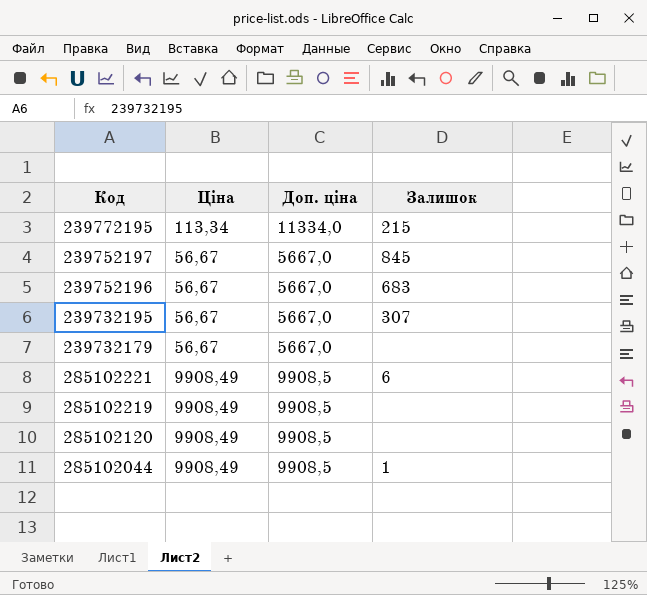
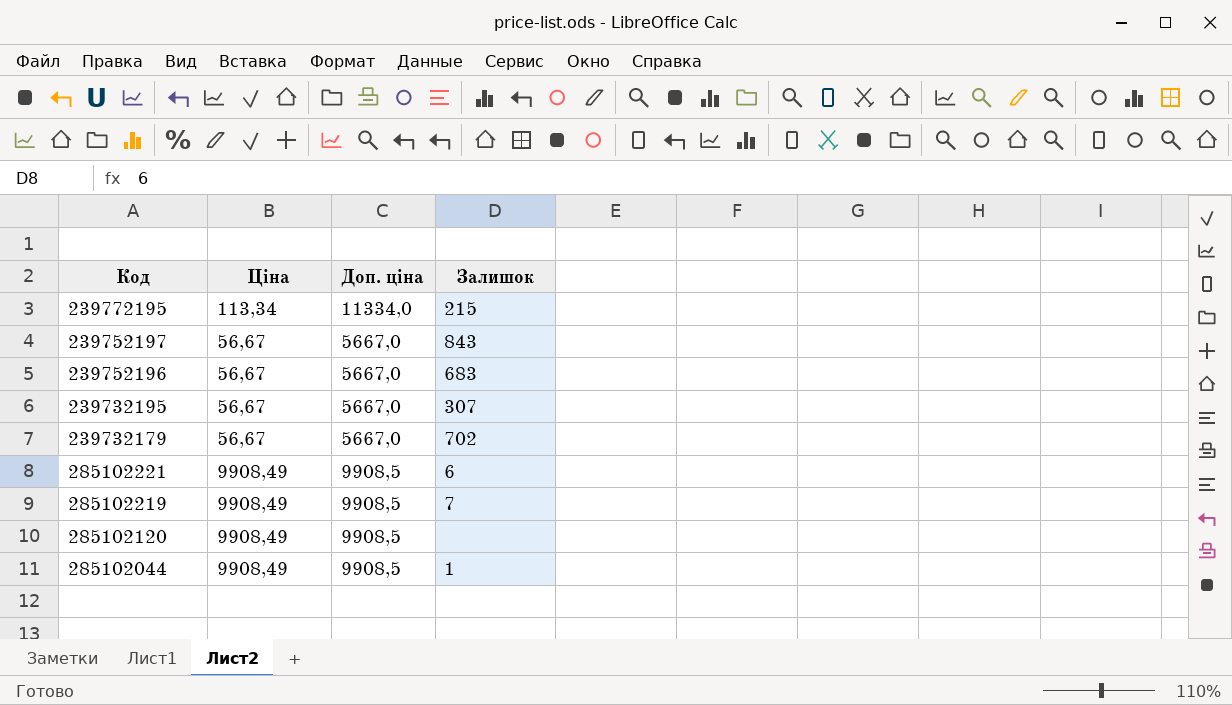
239752197 | Залишок: 845 -> 843
239732179 | Залишок: none -> 702
285102219 | Залишок: none -> 7

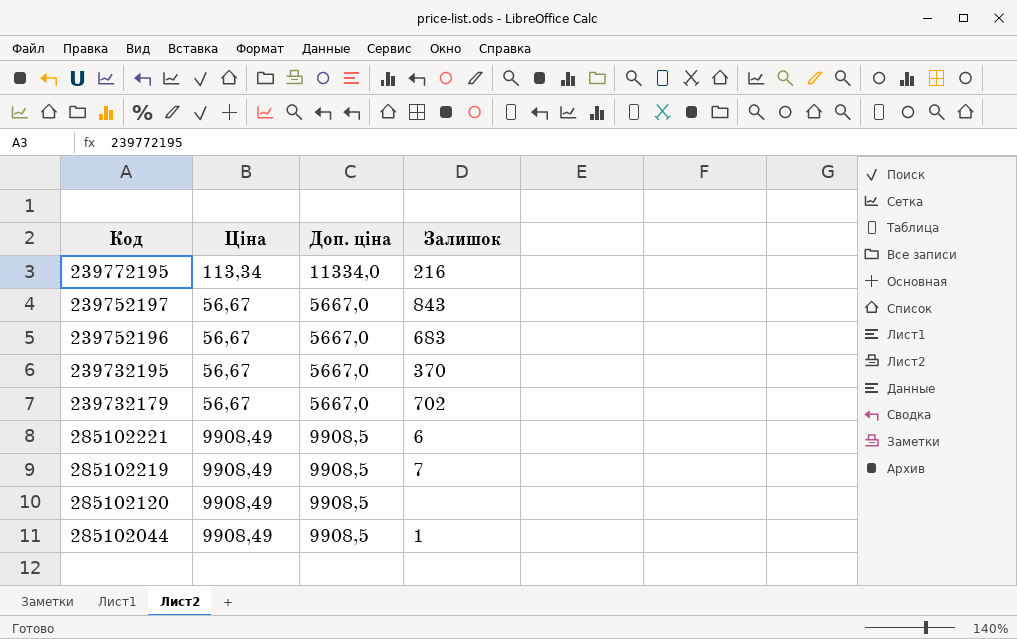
239772195 | Залишок: 215 -> 216
239732195 | Залишок: 307 -> 370

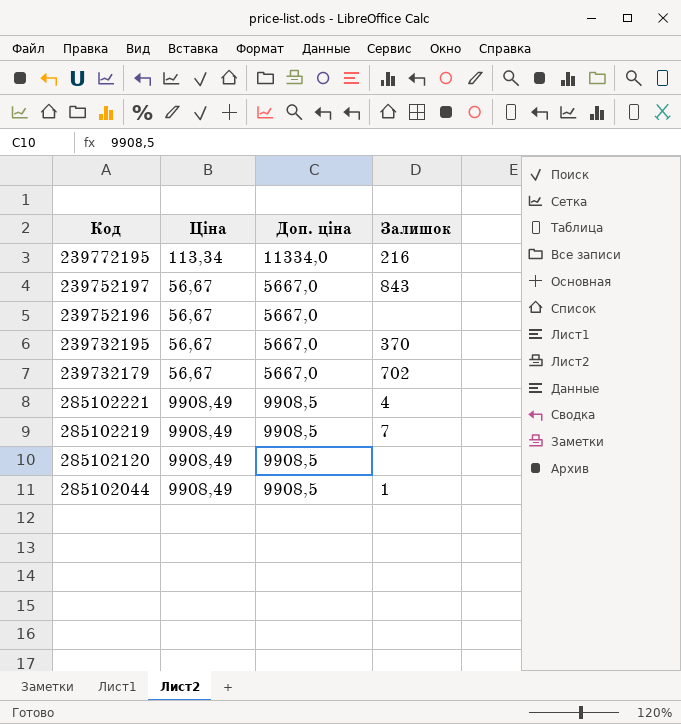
239752196 | Залишок: 683 -> none
285102221 | Залишок: 6 -> 4

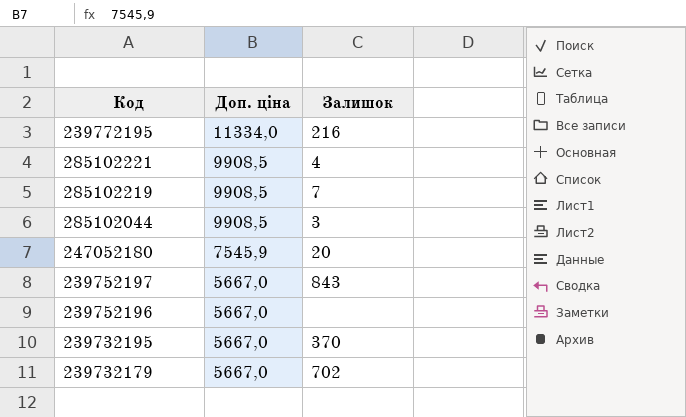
row order: none -> Доп. ціна descending
column Ціна | position: 2 -> none
row 285102120: 9908,49 | 9908,5 | none -> none
285102044 | Залишок: 1 -> 3
row 247052180: none -> 7545,9 | 20

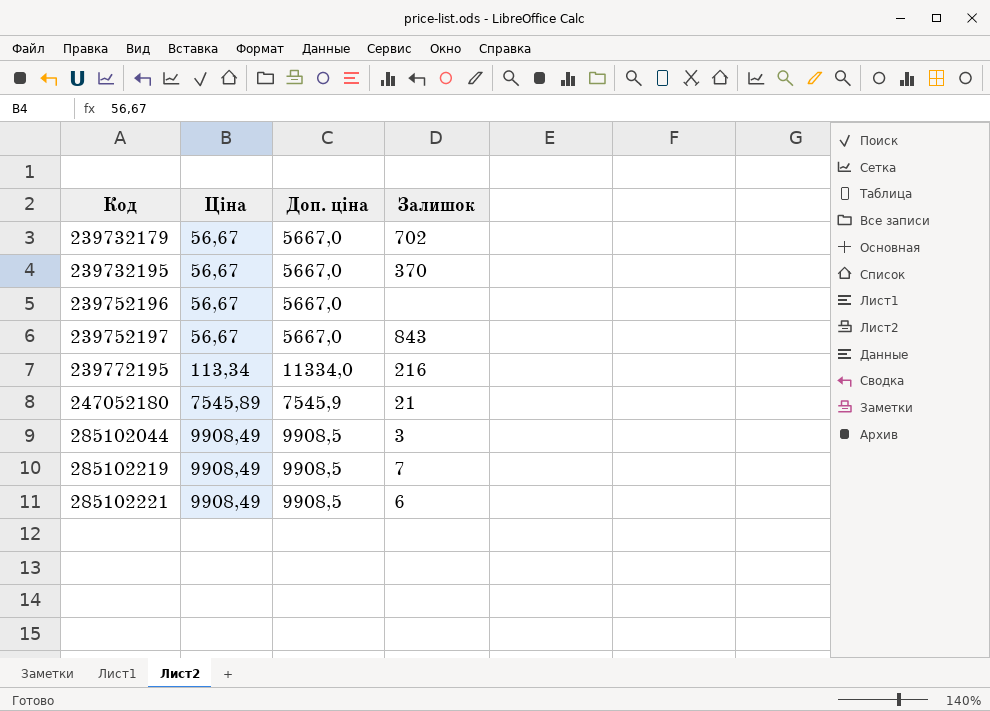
row order: Доп. ціна descending -> Код ascending
column Ціна | position: none -> 2
247052180 | Залишок: 20 -> 21
285102221 | Залишок: 4 -> 6

